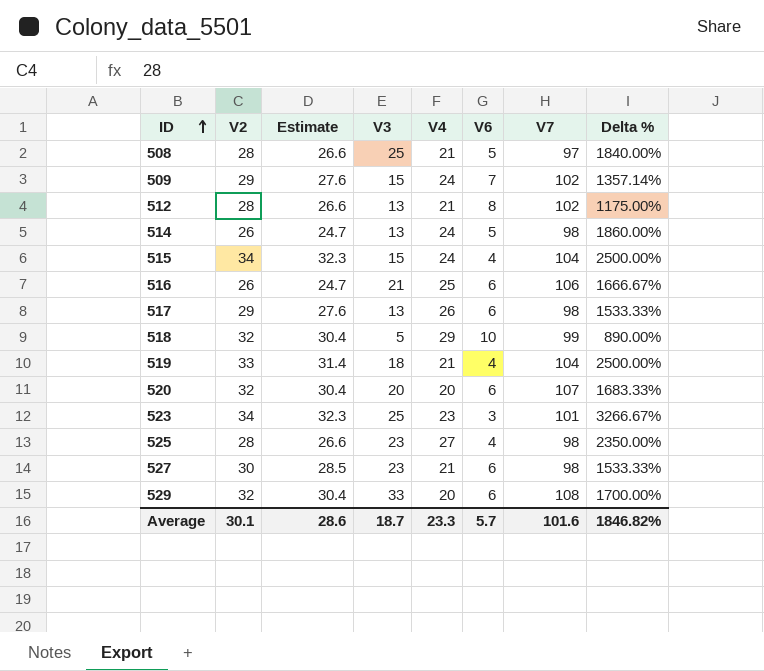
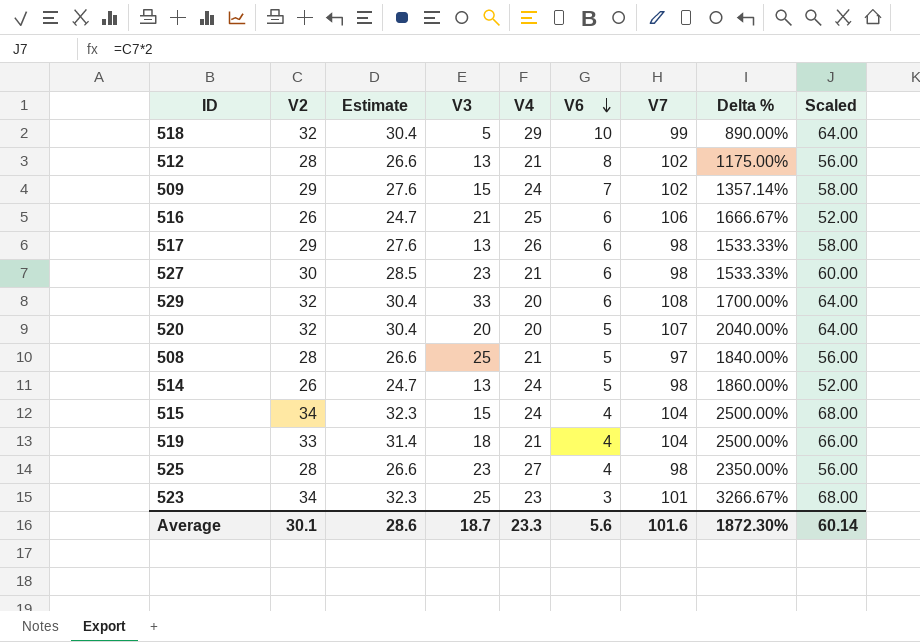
row order: ID ascending -> V6 descending
column Scaled | formula: none -> [V2] * 2
520 | V6: 6 -> 5
520 | Delta %: 1683.33% -> 2040.00%
Average | V6: 5.7 -> 5.6
Average | Delta %: 1846.82% -> 1872.30%

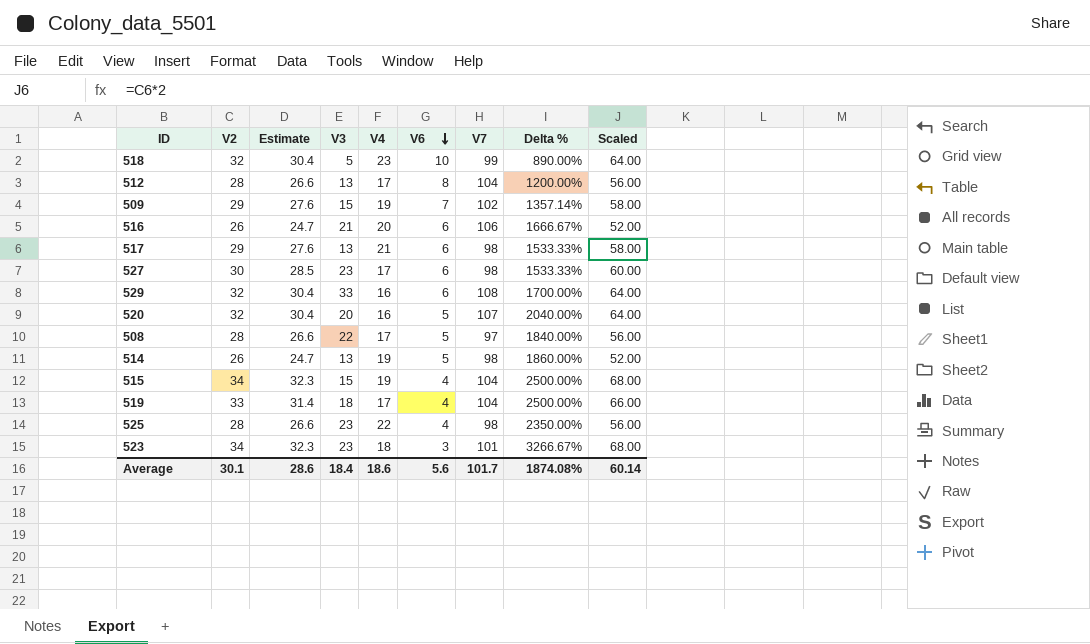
518 | V4: 29 -> 23
512 | V4: 21 -> 17
512 | V7: 102 -> 104
512 | Delta %: 1175.00% -> 1200.00%
509 | V4: 24 -> 19
516 | V4: 25 -> 20
517 | V4: 26 -> 21
527 | V4: 21 -> 17
529 | V4: 20 -> 16
520 | V4: 20 -> 16
508 | V3: 25 -> 22
508 | V4: 21 -> 17
514 | V4: 24 -> 19
515 | V4: 24 -> 19
519 | V4: 21 -> 17
525 | V4: 27 -> 22
523 | V3: 25 -> 23
523 | V4: 23 -> 18
Average | V3: 18.7 -> 18.4
Average | V4: 23.3 -> 18.6
Average | V7: 101.6 -> 101.7
Average | Delta %: 1872.30% -> 1874.08%

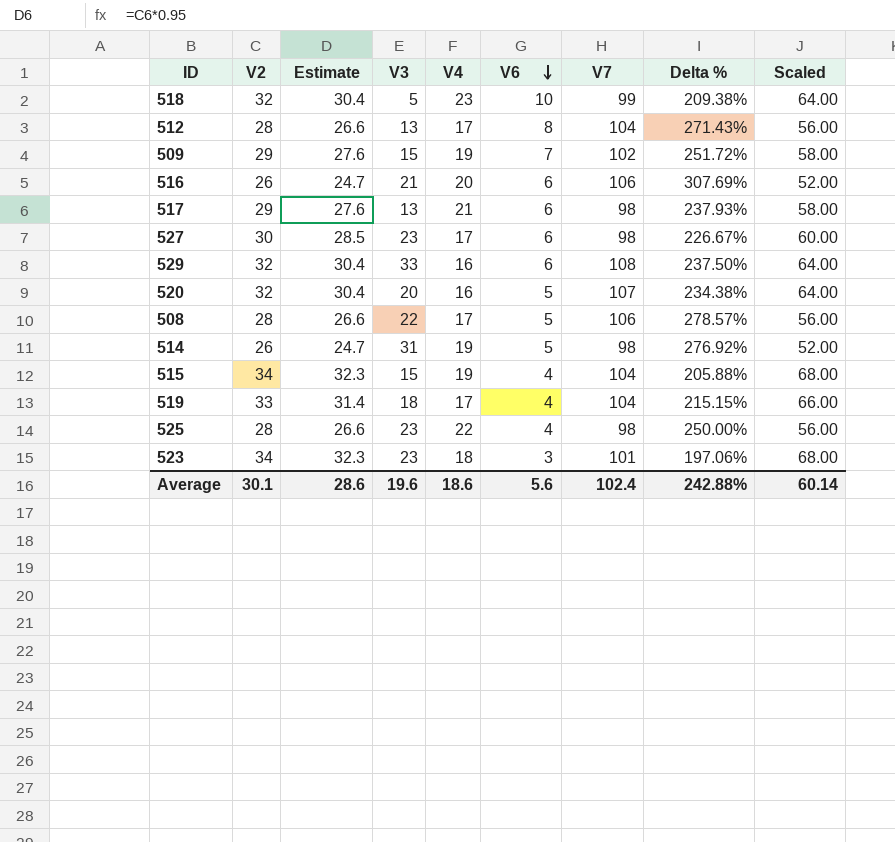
column Delta % | formula: ([V7] - [V6]) / [V6] -> ([V7] - [V2]) / [V2]
508 | V7: 97 -> 106
514 | V3: 13 -> 31
Average | V3: 18.4 -> 19.6
Average | V7: 101.7 -> 102.4
Average | Delta %: 1874.08% -> 242.88%

